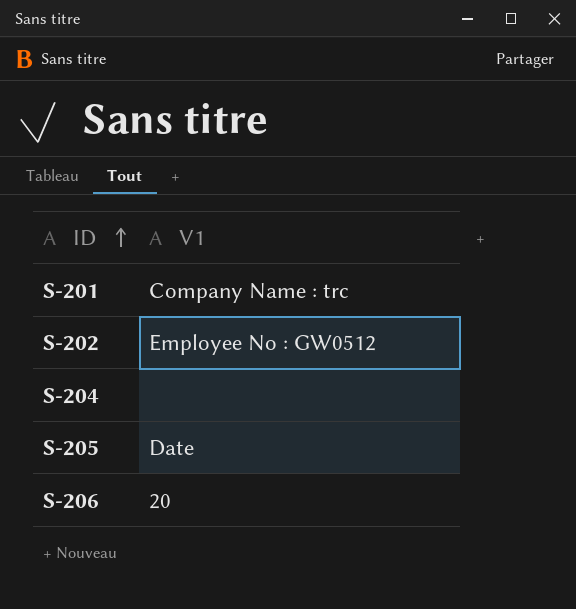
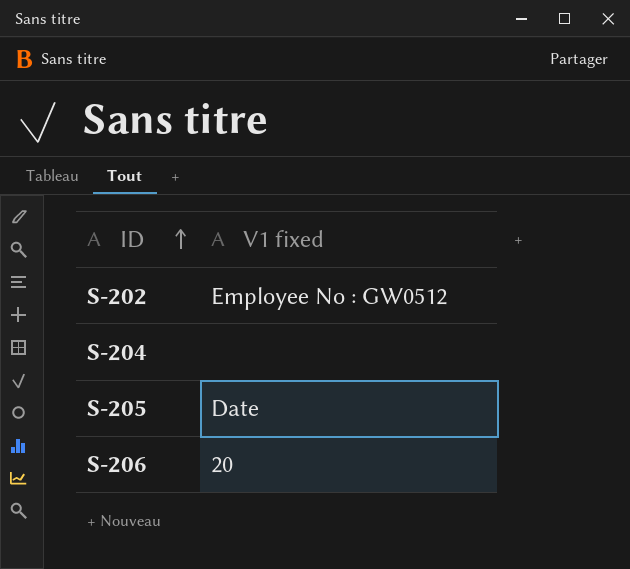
column name: V1 -> V1 fixed
row S-201: Company Name : trc -> none

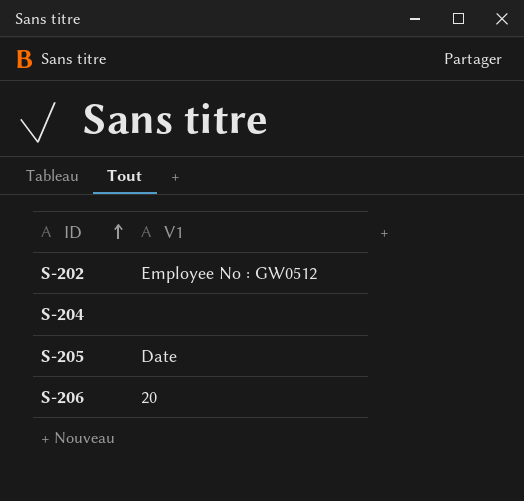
column name: V1 fixed -> V1

